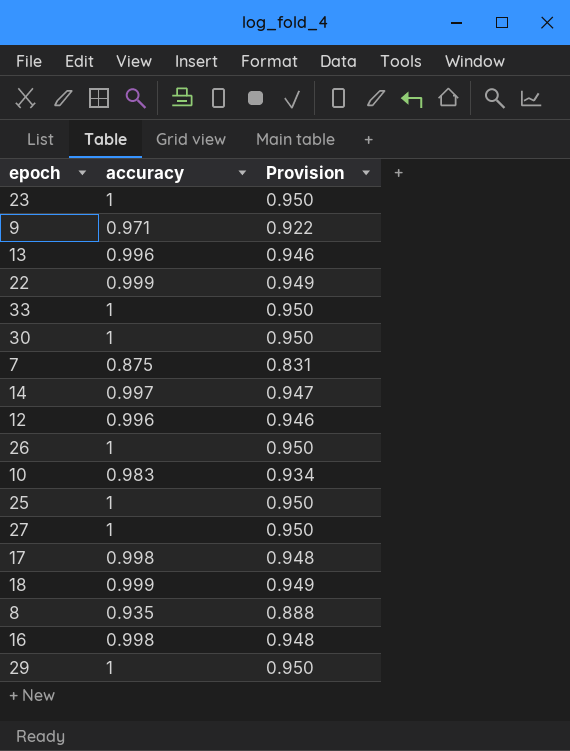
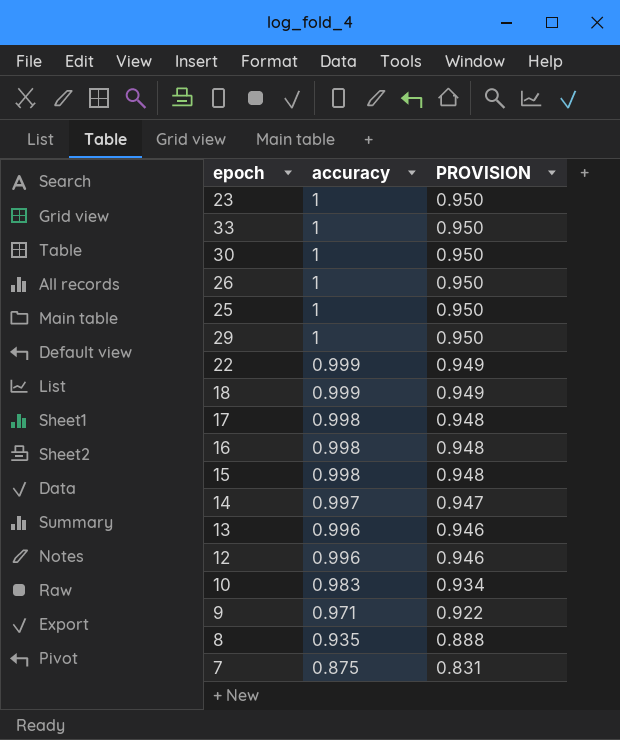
row order: none -> accuracy descending
column name: Provision -> PROVISION
row 27: 1 | 0.950 -> none
row 15: none -> 0.998 | 0.948

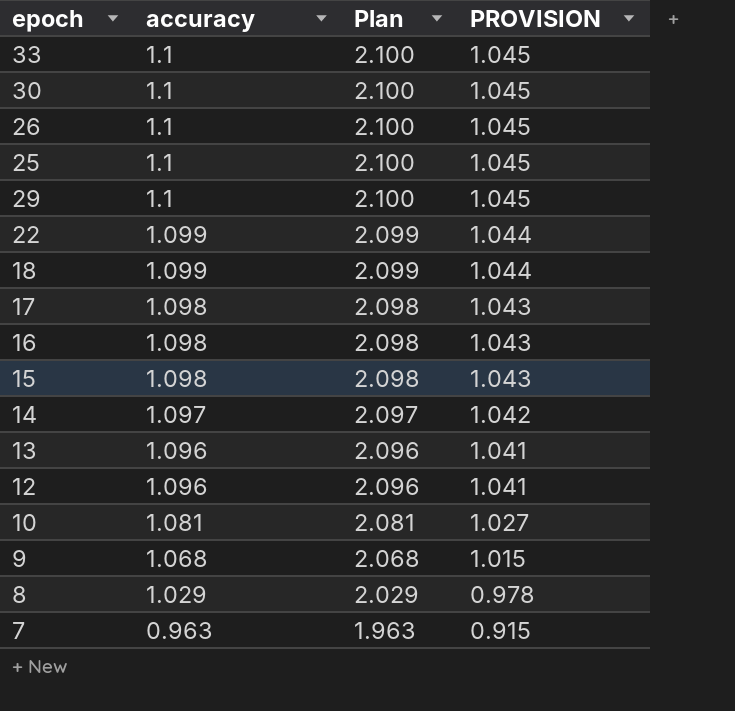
column Plan | formula: none -> [accuracy] + 1
row 23: 1 | 0.950 -> none
33 | accuracy: 1 -> 1.1
33 | PROVISION: 0.950 -> 1.045
30 | accuracy: 1 -> 1.1
30 | PROVISION: 0.950 -> 1.045
26 | accuracy: 1 -> 1.1
26 | PROVISION: 0.950 -> 1.045
25 | accuracy: 1 -> 1.1
25 | PROVISION: 0.950 -> 1.045
29 | accuracy: 1 -> 1.1
29 | PROVISION: 0.950 -> 1.045
22 | accuracy: 0.999 -> 1.099
22 | PROVISION: 0.949 -> 1.044
18 | accuracy: 0.999 -> 1.099
18 | PROVISION: 0.949 -> 1.044
17 | accuracy: 0.998 -> 1.098
17 | PROVISION: 0.948 -> 1.043
16 | accuracy: 0.998 -> 1.098
16 | PROVISION: 0.948 -> 1.043
15 | accuracy: 0.998 -> 1.098
15 | PROVISION: 0.948 -> 1.043
14 | accuracy: 0.997 -> 1.097
14 | PROVISION: 0.947 -> 1.042
13 | accuracy: 0.996 -> 1.096
13 | PROVISION: 0.946 -> 1.041
12 | accuracy: 0.996 -> 1.096
12 | PROVISION: 0.946 -> 1.041
10 | accuracy: 0.983 -> 1.081
10 | PROVISION: 0.934 -> 1.027
9 | accuracy: 0.971 -> 1.068
9 | PROVISION: 0.922 -> 1.015
8 | accuracy: 0.935 -> 1.029
8 | PROVISION: 0.888 -> 0.978
7 | accuracy: 0.875 -> 0.963
7 | PROVISION: 0.831 -> 0.915

